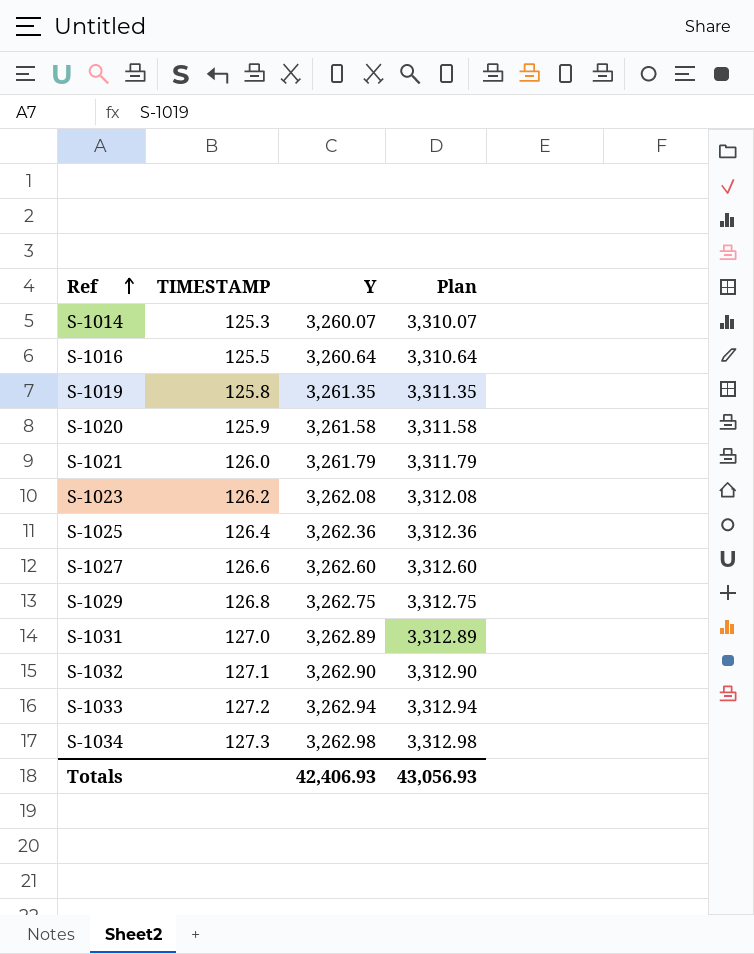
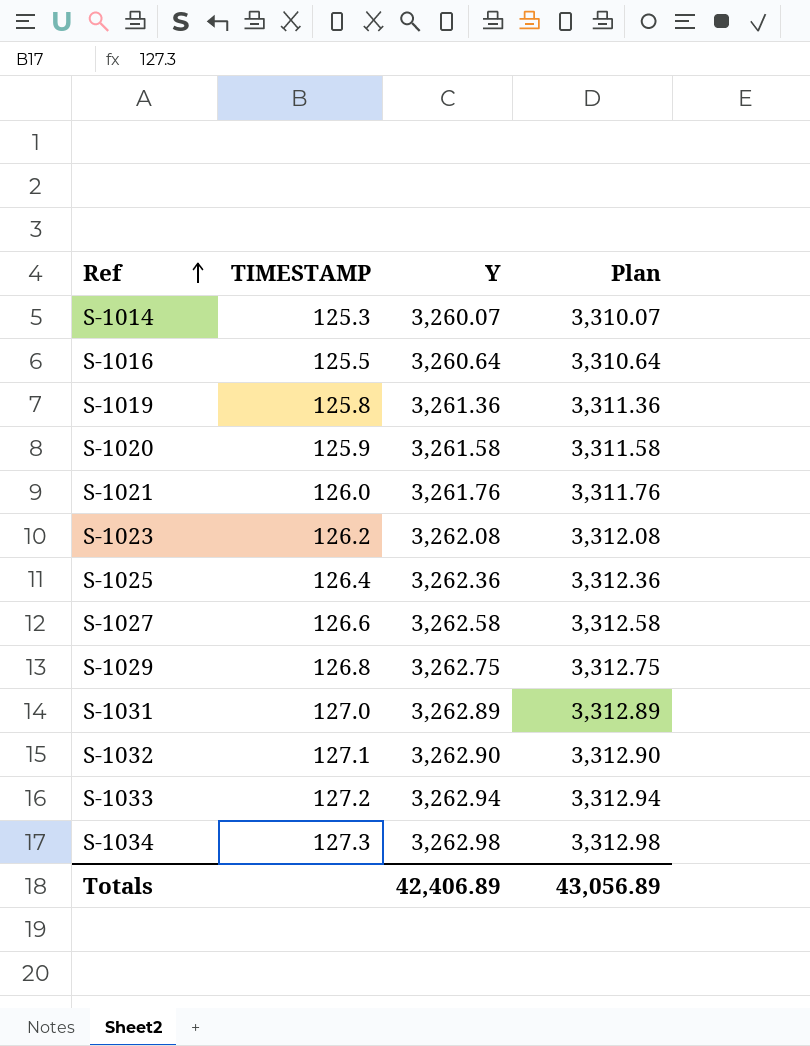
S-1019 | Y: 3,261.35 -> 3,261.36
S-1019 | Plan: 3,311.35 -> 3,311.36
S-1021 | Y: 3,261.79 -> 3,261.76
S-1021 | Plan: 3,311.79 -> 3,311.76
S-1027 | Y: 3,262.60 -> 3,262.58
S-1027 | Plan: 3,312.60 -> 3,312.58
Totals | Y: 42,406.93 -> 42,406.89
Totals | Plan: 43,056.93 -> 43,056.89

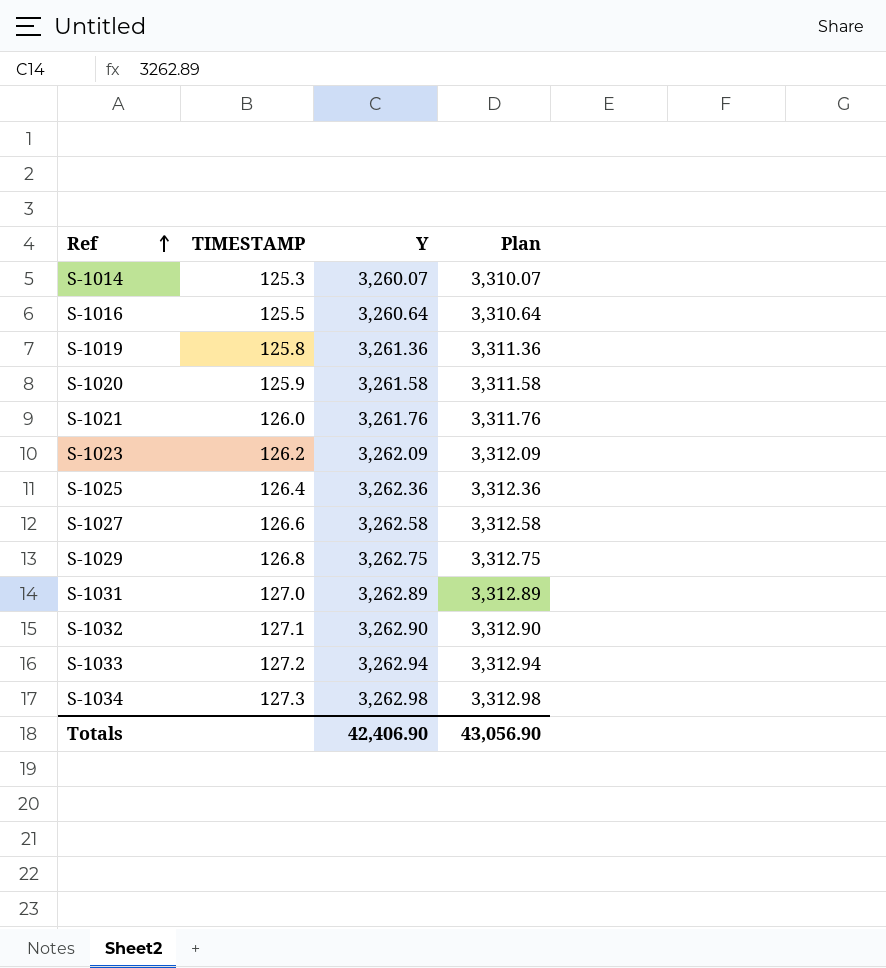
S-1023 | Y: 3,262.08 -> 3,262.09
S-1023 | Plan: 3,312.08 -> 3,312.09
Totals | Y: 42,406.89 -> 42,406.90
Totals | Plan: 43,056.89 -> 43,056.90

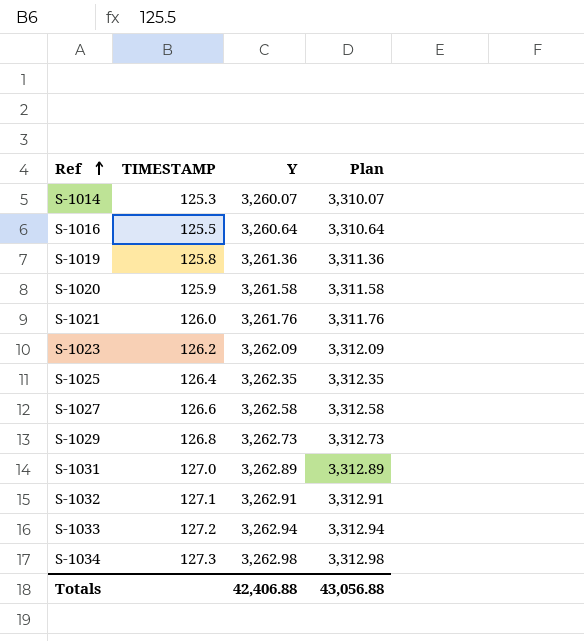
S-1025 | Y: 3,262.36 -> 3,262.35
S-1025 | Plan: 3,312.36 -> 3,312.35
S-1029 | Y: 3,262.75 -> 3,262.73
S-1029 | Plan: 3,312.75 -> 3,312.73
S-1032 | Y: 3,262.90 -> 3,262.91
S-1032 | Plan: 3,312.90 -> 3,312.91
Totals | Y: 42,406.90 -> 42,406.88
Totals | Plan: 43,056.90 -> 43,056.88

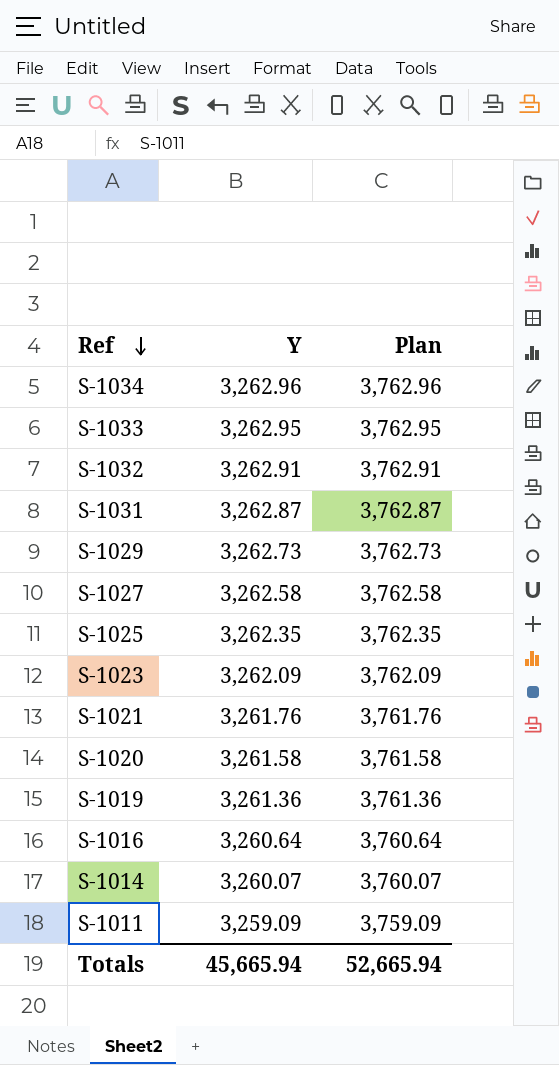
row order: Ref ascending -> Ref descending
column TIMESTAMP | position: 2 -> none
column Plan | formula: [Y] + 50 -> [Y] + 500
S-1034 | Y: 3,262.98 -> 3,262.96
S-1033 | Y: 3,262.94 -> 3,262.95
S-1031 | Y: 3,262.89 -> 3,262.87
row S-1011: none -> 3,259.09 | 3,759.09
Totals | Y: 42,406.88 -> 45,665.94
Totals | Plan: 43,056.88 -> 52,665.94

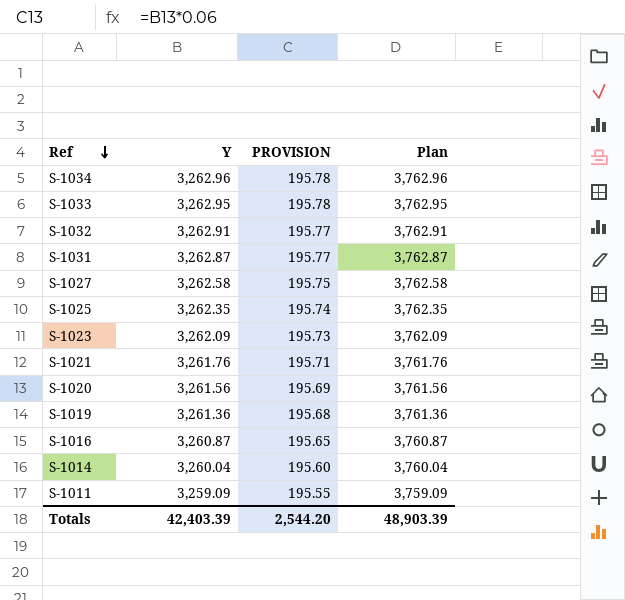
column PROVISION | formula: none -> [Y] * 0.06
row S-1029: 3,262.73 | 3,762.73 -> none
S-1020 | Y: 3,261.58 -> 3,261.56
S-1020 | Plan: 3,761.58 -> 3,761.56
S-1016 | Y: 3,260.64 -> 3,260.87
S-1016 | Plan: 3,760.64 -> 3,760.87
S-1014 | Y: 3,260.07 -> 3,260.04
S-1014 | Plan: 3,760.07 -> 3,760.04
Totals | Y: 45,665.94 -> 42,403.39
Totals | Plan: 52,665.94 -> 48,903.39

